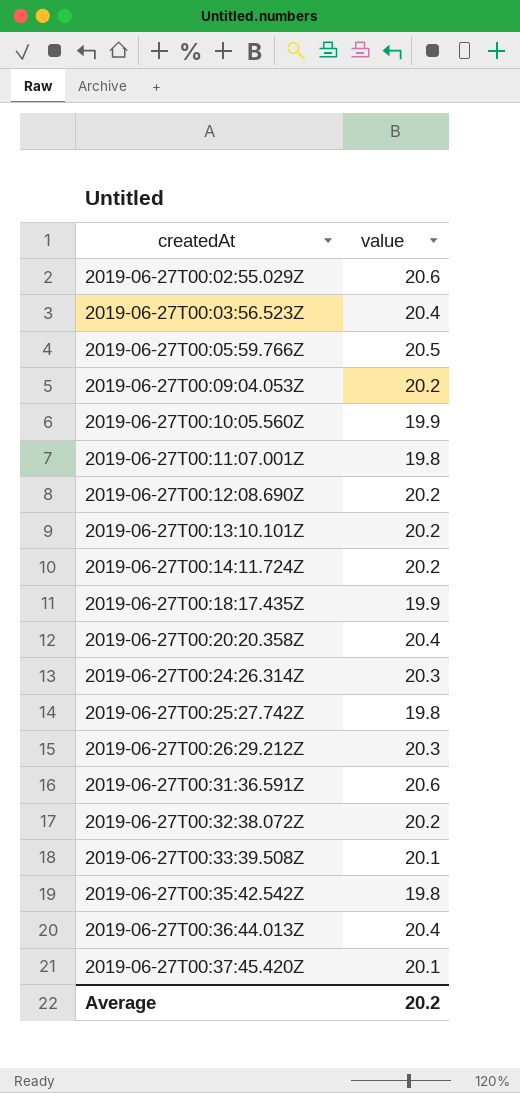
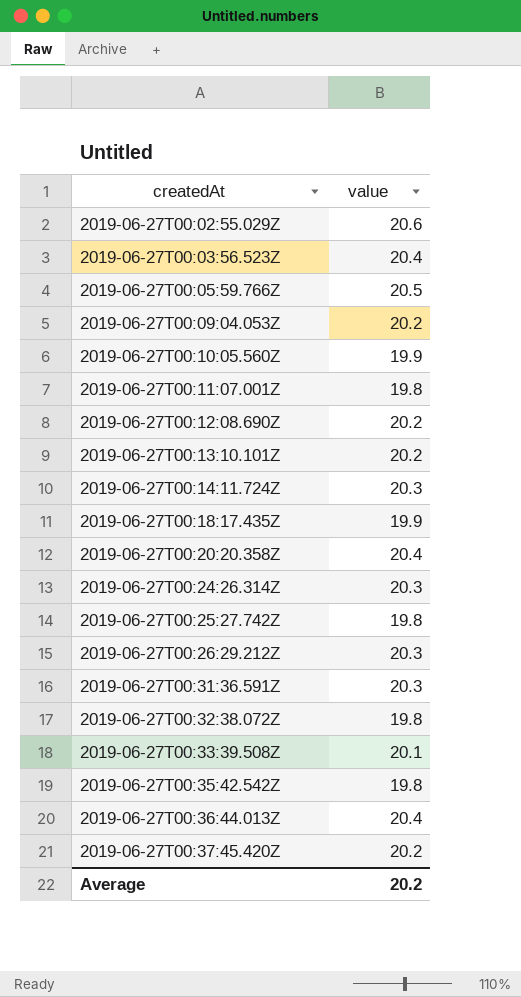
2019-06-27T00:14:11.724Z | value: 20.2 -> 20.3
2019-06-27T00:31:36.591Z | value: 20.6 -> 20.3
2019-06-27T00:32:38.072Z | value: 20.2 -> 19.8
2019-06-27T00:37:45.420Z | value: 20.1 -> 20.2

